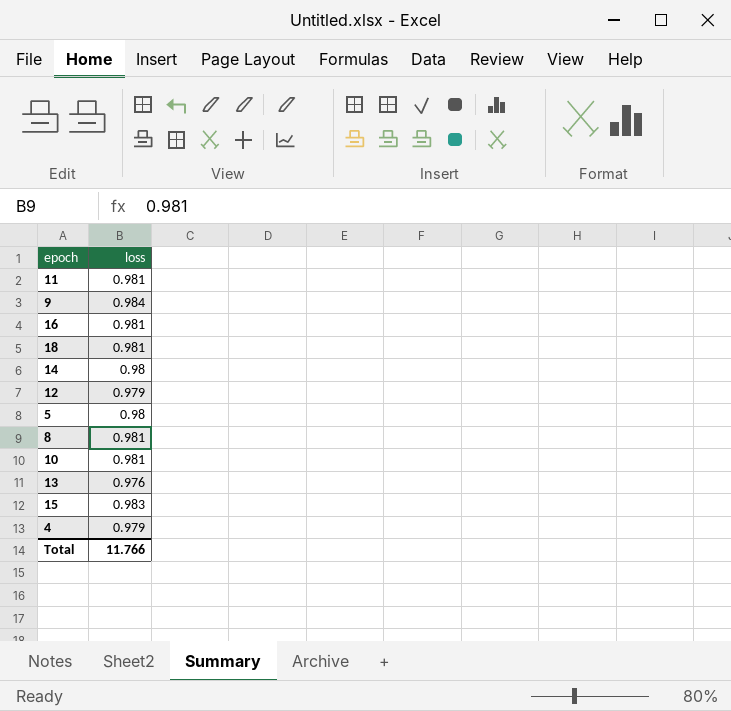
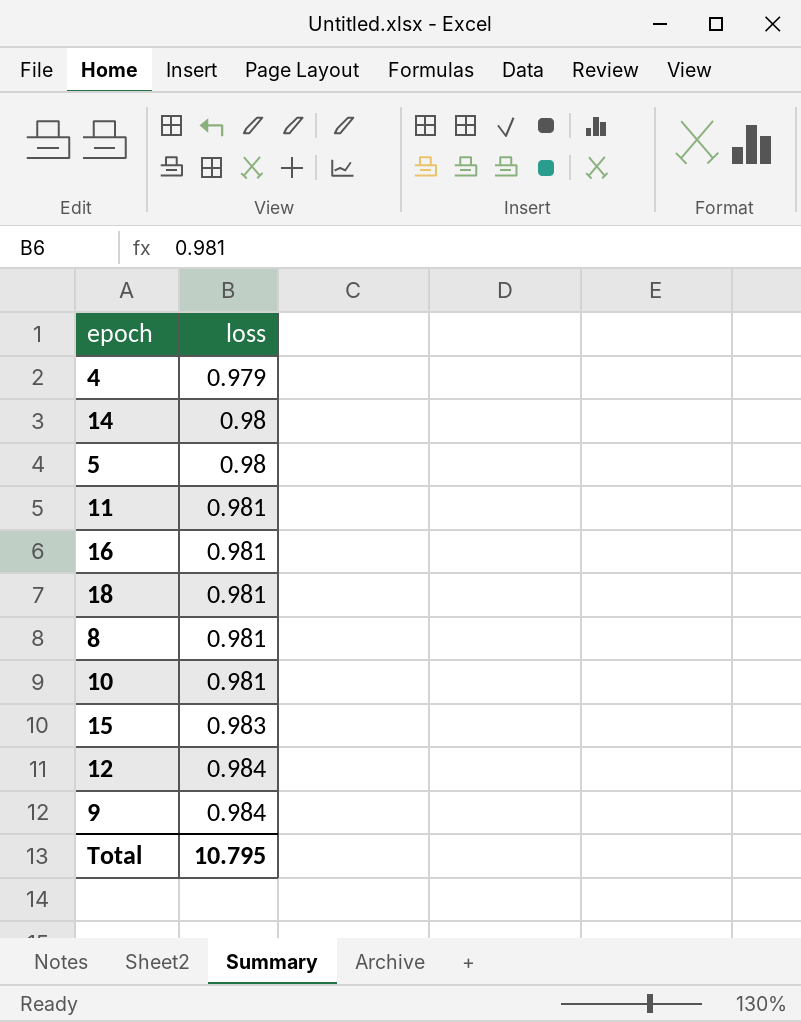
row order: none -> loss ascending
row 13: 0.976 -> none
12 | loss: 0.979 -> 0.984
Total | loss: 11.766 -> 10.795

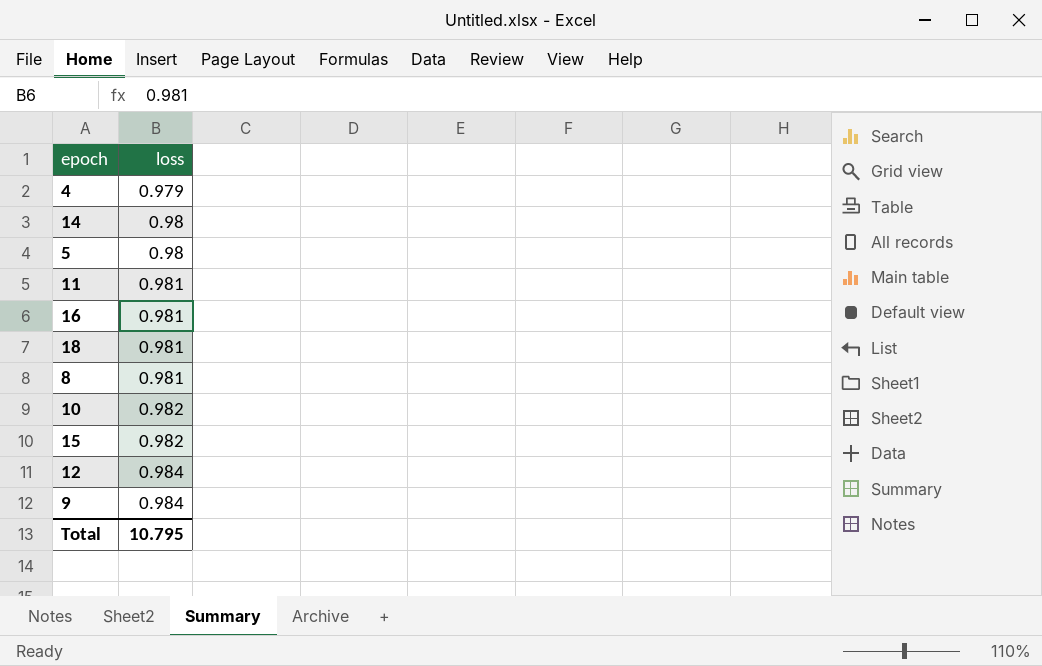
10 | loss: 0.981 -> 0.982
15 | loss: 0.983 -> 0.982

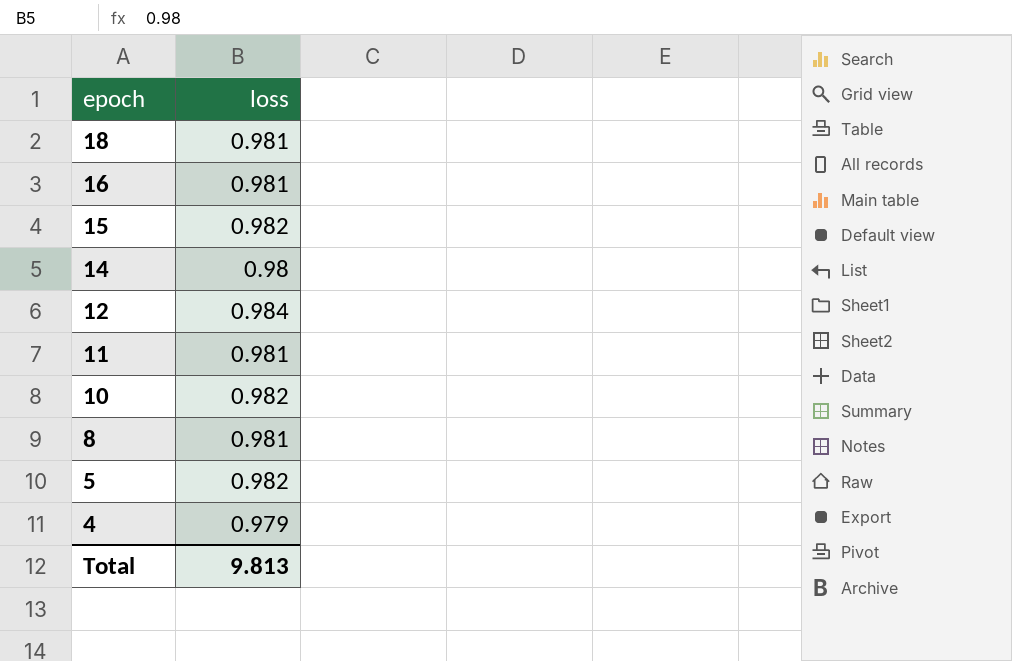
row order: loss ascending -> epoch descending
row 9: 0.984 -> none
5 | loss: 0.98 -> 0.982
Total | loss: 10.795 -> 9.813

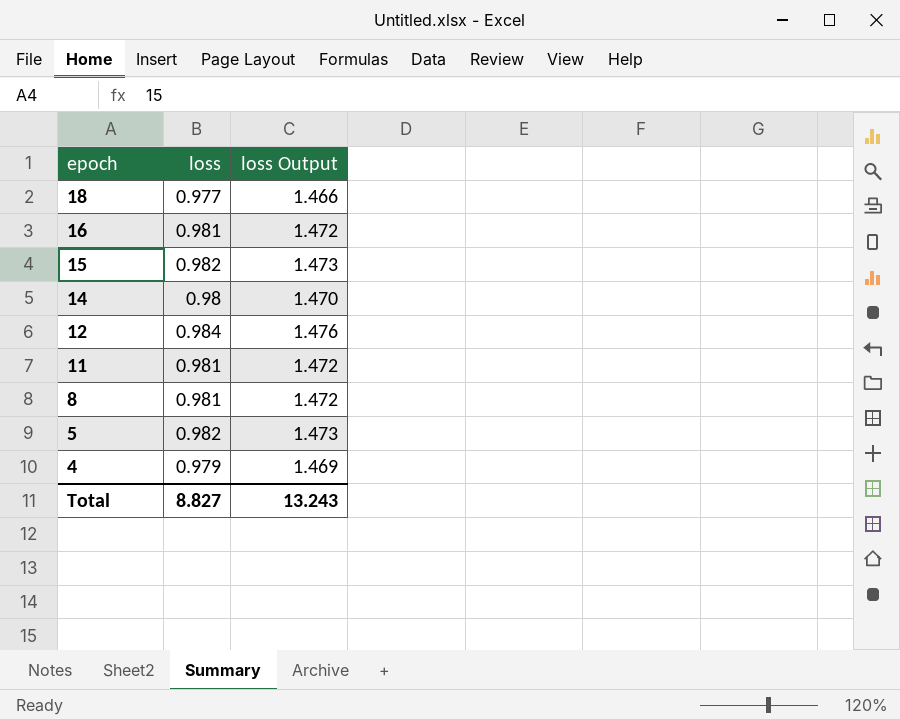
column loss Output | formula: none -> [loss] * 1.5
row 10: 0.982 -> none
18 | loss: 0.981 -> 0.977
Total | loss: 9.813 -> 8.827

